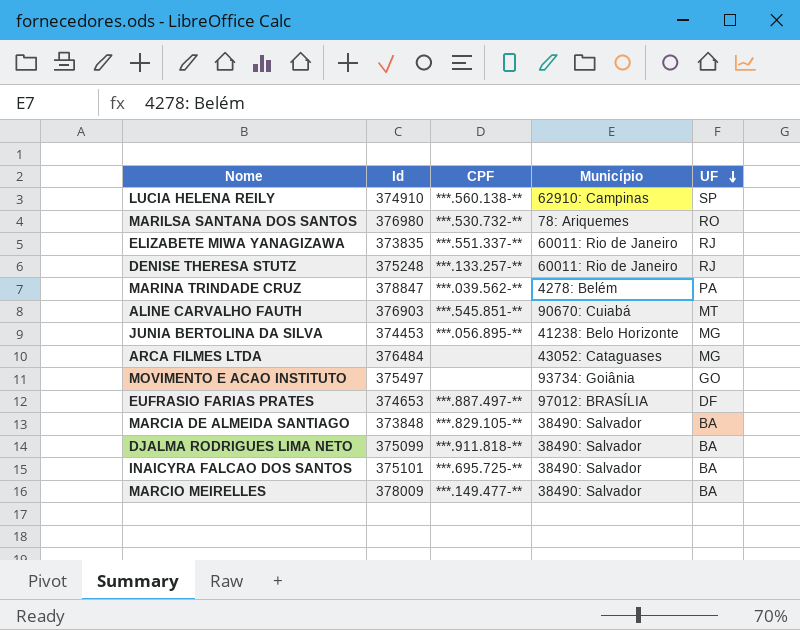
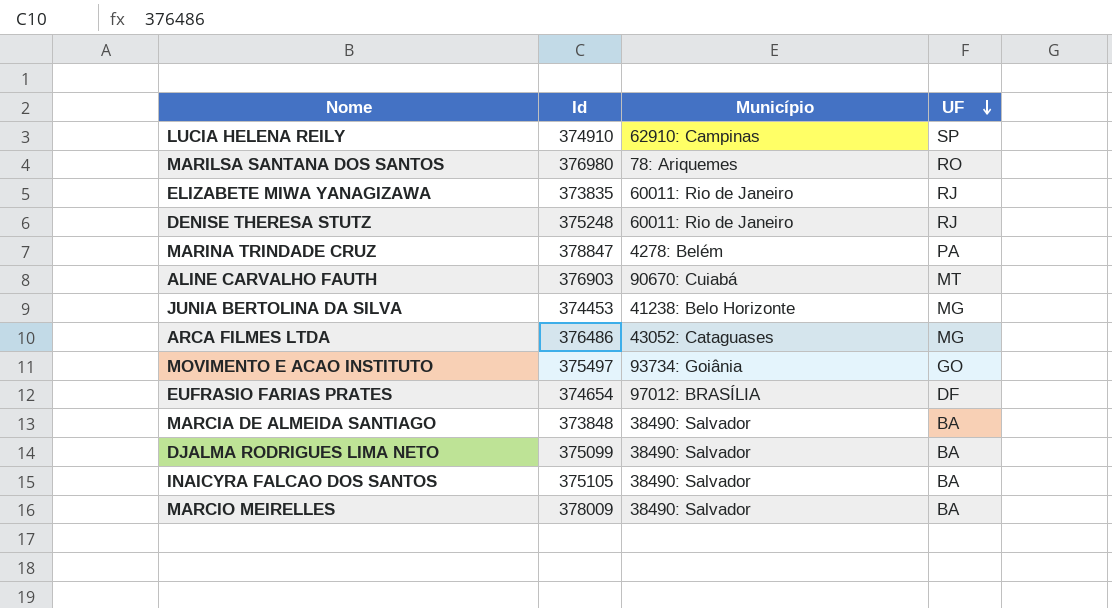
column CPF | position: 3 -> none
ARCA FILMES LTDA | Id: 376484 -> 376486
EUFRASIO FARIAS PRATES | Id: 374653 -> 374654
INAICYRA FALCAO DOS SANTOS | Id: 375101 -> 375105

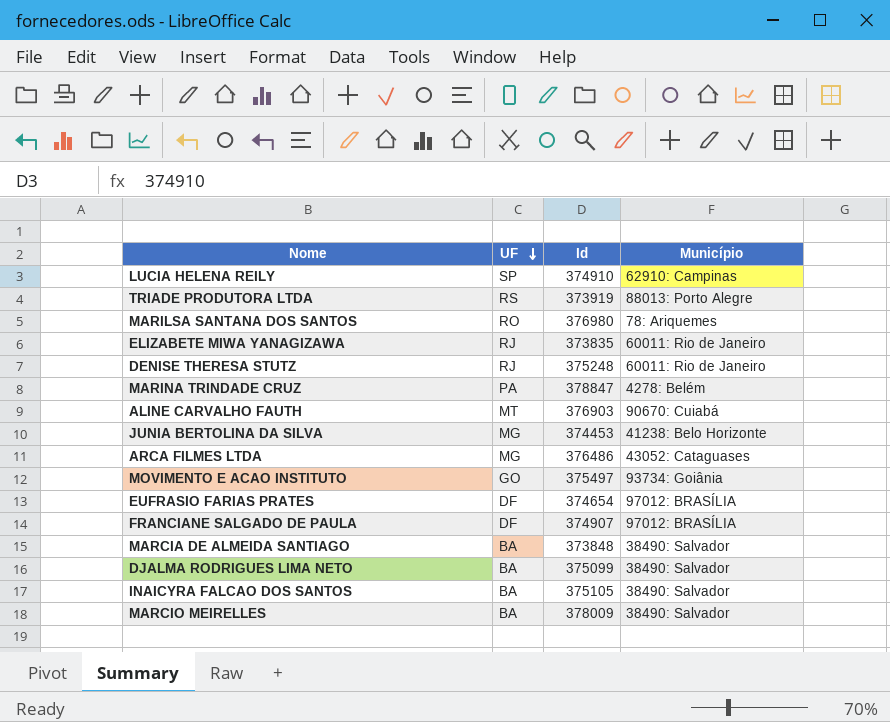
column UF | position: 4 -> 2
row TRIADE PRODUTORA LTDA: none -> RS | 373919 | 88013: Porto Alegre
row FRANCIANE SALGADO DE PAULA: none -> DF | 374907 | 97012: BRASÍLIA

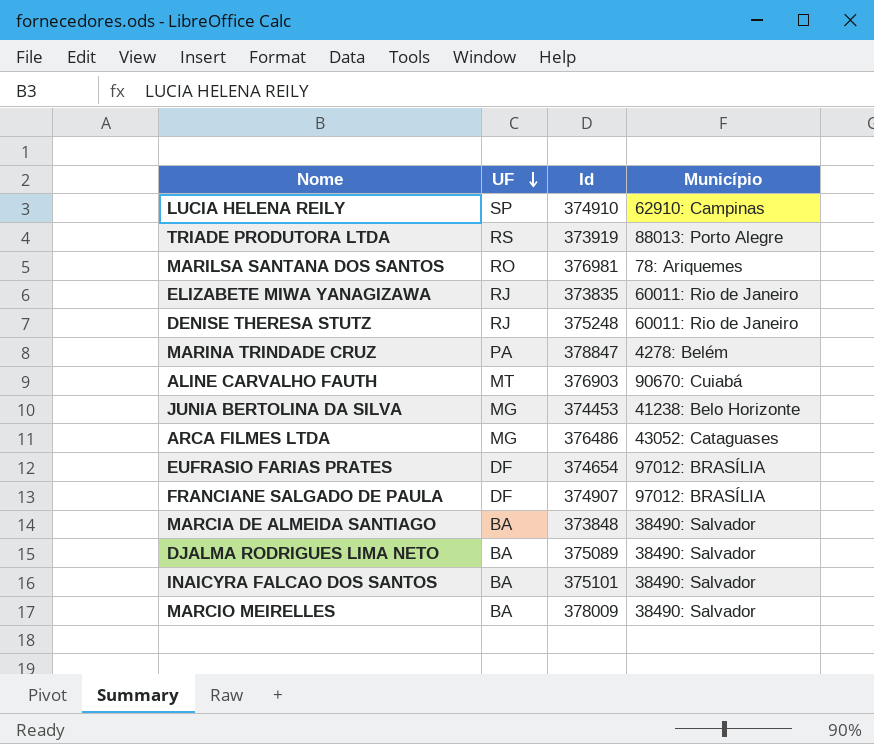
row MOVIMENTO E ACAO INSTITUTO: GO | 375497 | 93734: Goiânia -> none
MARILSA SANTANA DOS SANTOS | Id: 376980 -> 376981
DJALMA RODRIGUES LIMA NETO | Id: 375099 -> 375089
INAICYRA FALCAO DOS SANTOS | Id: 375105 -> 375101

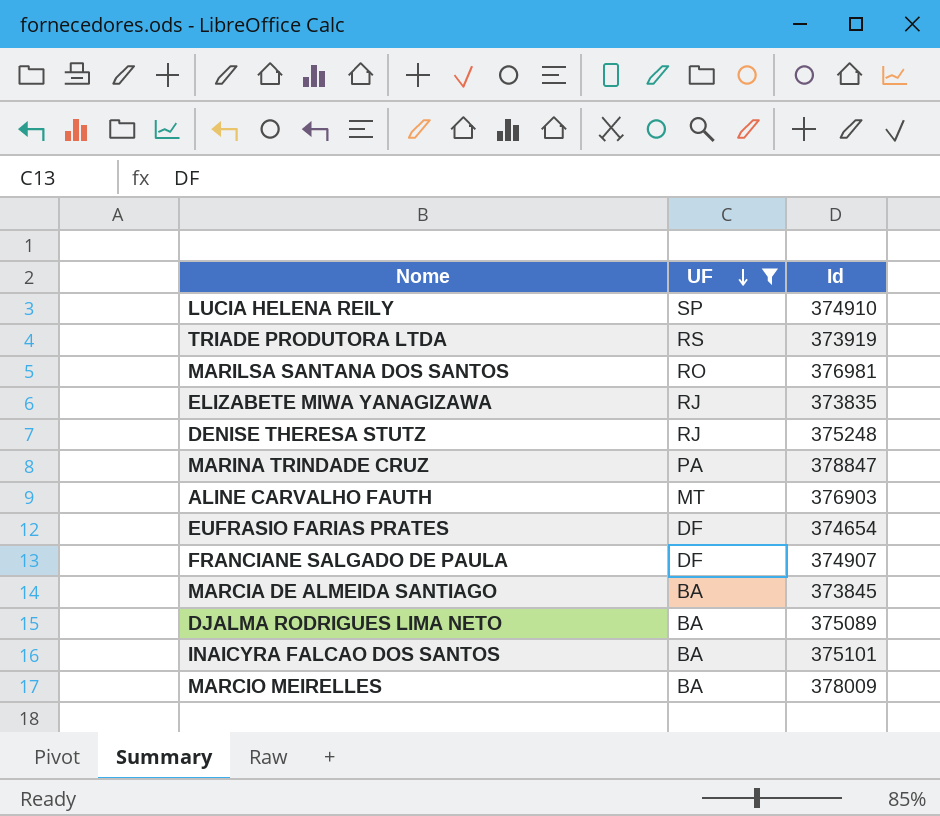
filter: none -> UF != MG
column Município | position: 4 -> none
MARCIA DE ALMEIDA SANTIAGO | Id: 373848 -> 373845

